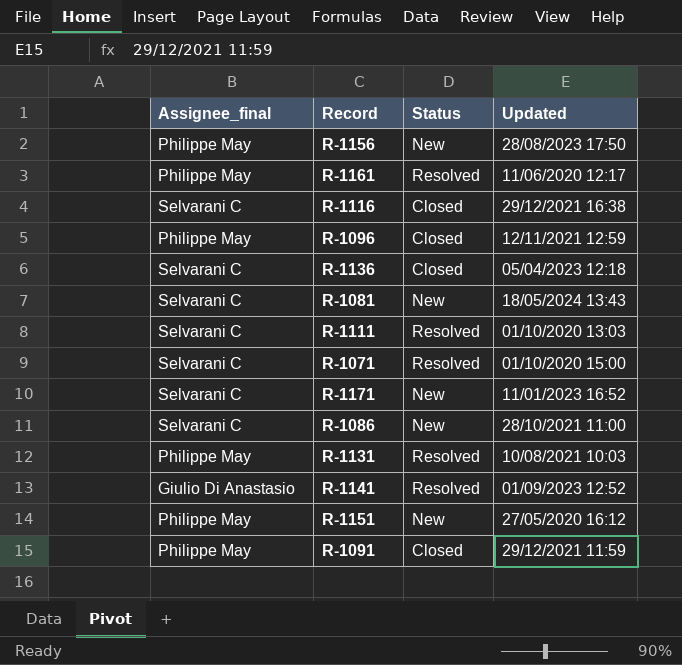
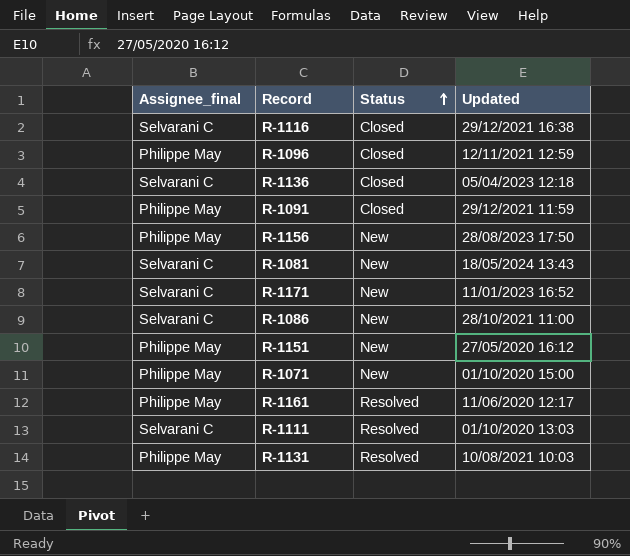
row order: none -> Status ascending
row R-1141: Giulio Di Anastasio | Resolved | 01/09/2023 12:52 -> none
R-1071 | Assignee_final: Selvarani C -> Philippe May
R-1071 | Status: Resolved -> New

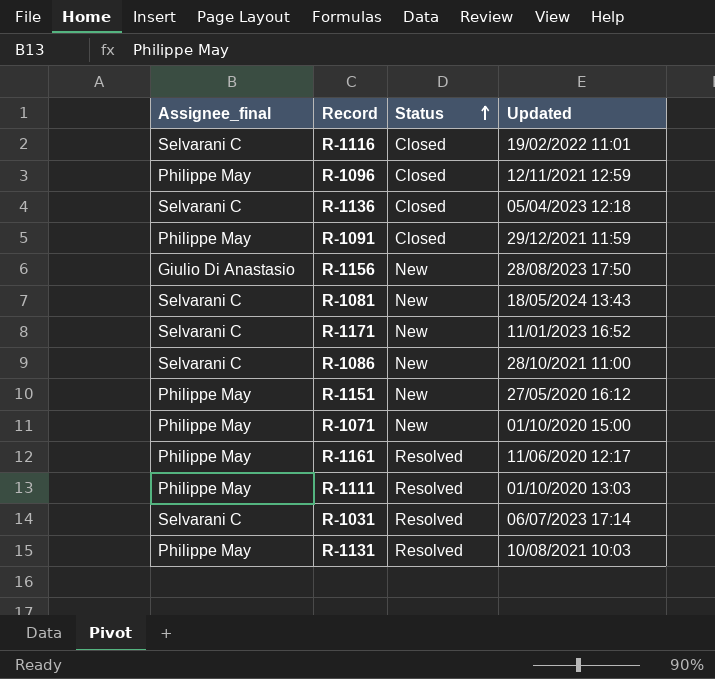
R-1116 | Updated: 29/12/2021 16:38 -> 19/02/2022 11:01
R-1156 | Assignee_final: Philippe May -> Giulio Di Anastasio
R-1111 | Assignee_final: Selvarani C -> Philippe May
row R-1031: none -> Selvarani C | Resolved | 06/07/2023 17:14

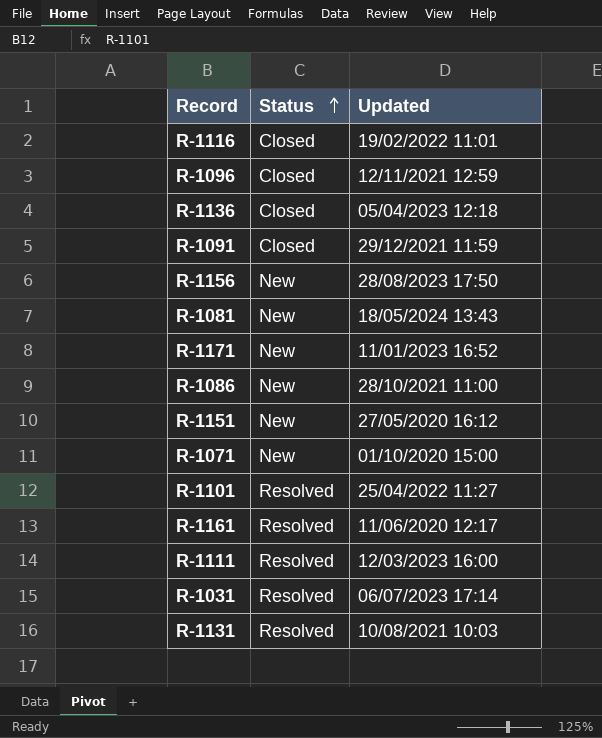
column Assignee_final | position: 1 -> none
row R-1101: none -> Resolved | 25/04/2022 11:27
R-1111 | Updated: 01/10/2020 13:03 -> 12/03/2023 16:00

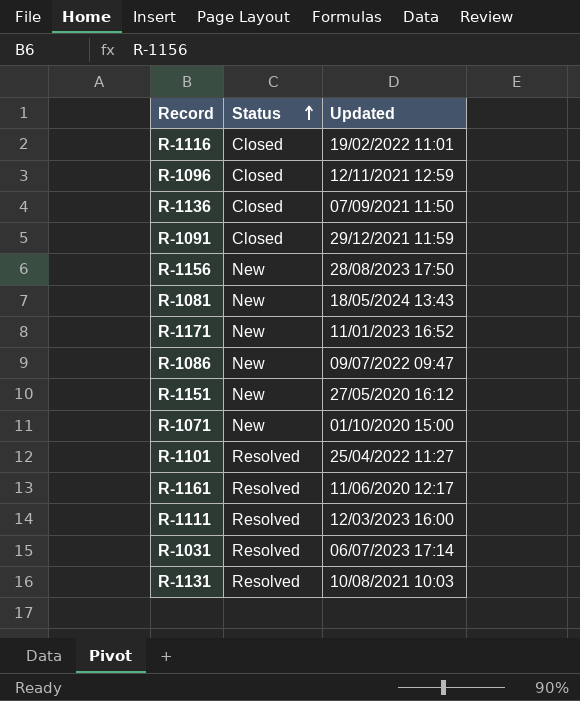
R-1136 | Updated: 05/04/2023 12:18 -> 07/09/2021 11:50
R-1086 | Updated: 28/10/2021 11:00 -> 09/07/2022 09:47

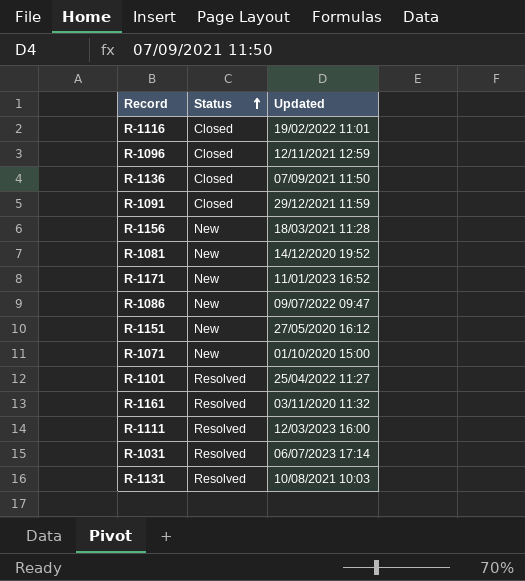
R-1156 | Updated: 28/08/2023 17:50 -> 18/03/2021 11:28
R-1081 | Updated: 18/05/2024 13:43 -> 14/12/2020 19:52
R-1161 | Updated: 11/06/2020 12:17 -> 03/11/2020 11:32

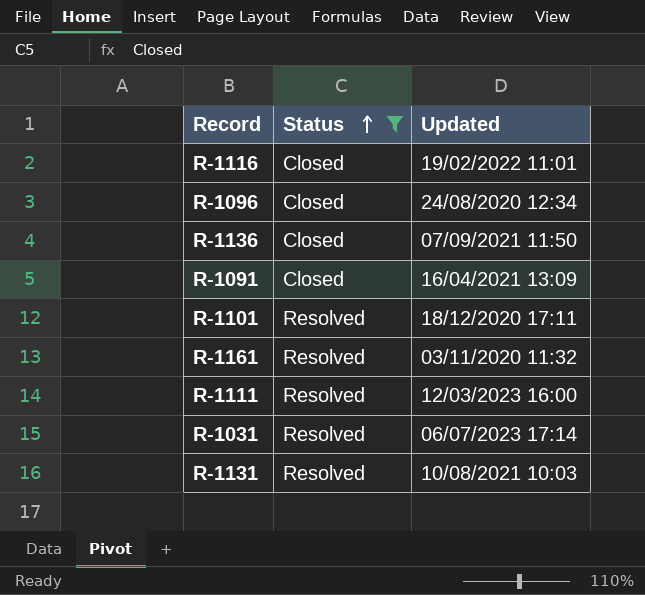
filter: none -> Status != New
R-1096 | Updated: 12/11/2021 12:59 -> 24/08/2020 12:34
R-1091 | Updated: 29/12/2021 11:59 -> 16/04/2021 13:09
R-1101 | Updated: 25/04/2022 11:27 -> 18/12/2020 17:11

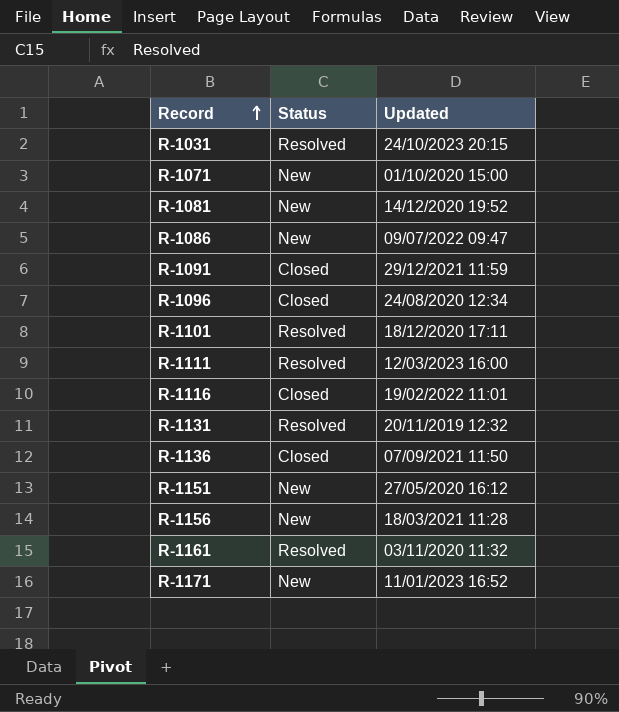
filter: Status != New -> none
row order: Status ascending -> Record ascending
R-1031 | Updated: 06/07/2023 17:14 -> 24/10/2023 20:15
R-1091 | Updated: 16/04/2021 13:09 -> 29/12/2021 11:59
R-1131 | Updated: 10/08/2021 10:03 -> 20/11/2019 12:32

